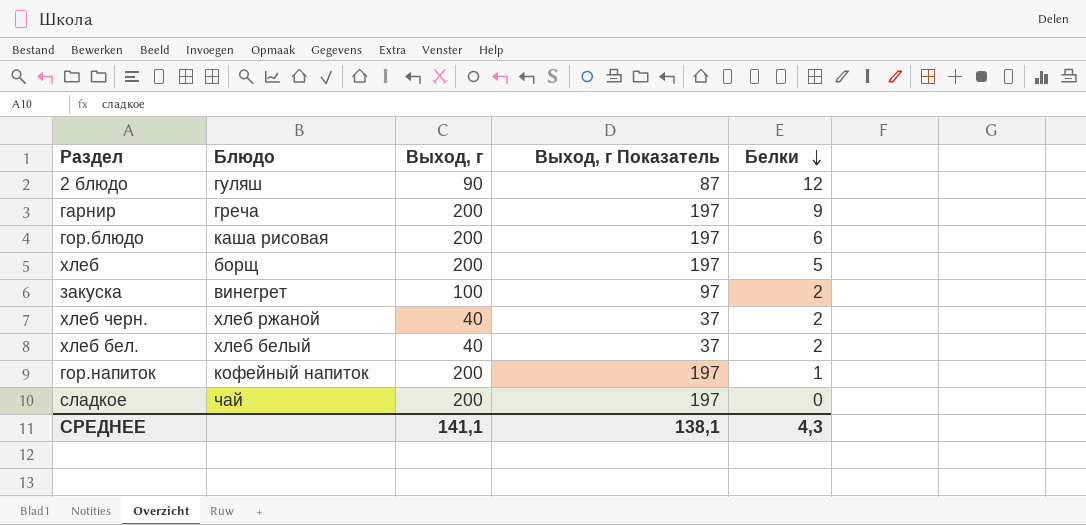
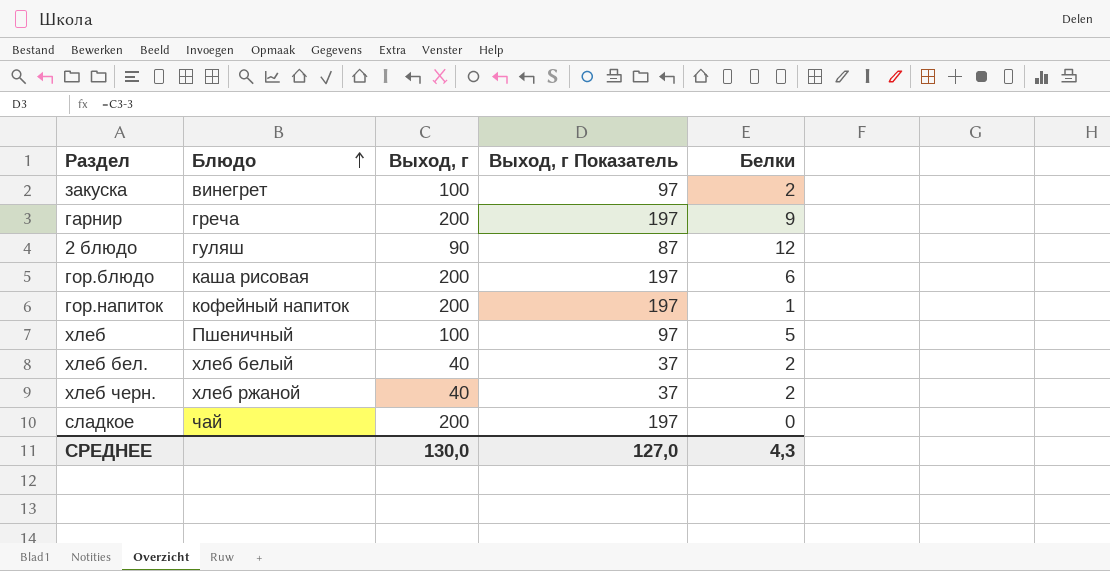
row order: Белки descending -> Блюдо ascending
хлеб | Блюдо: борщ -> Пшеничный
хлеб | Выход, г: 200 -> 100
хлеб | Выход, г Показатель: 197 -> 97
СРЕДНЕЕ | Выход, г: 141,1 -> 130,0
СРЕДНЕЕ | Выход, г Показатель: 138,1 -> 127,0

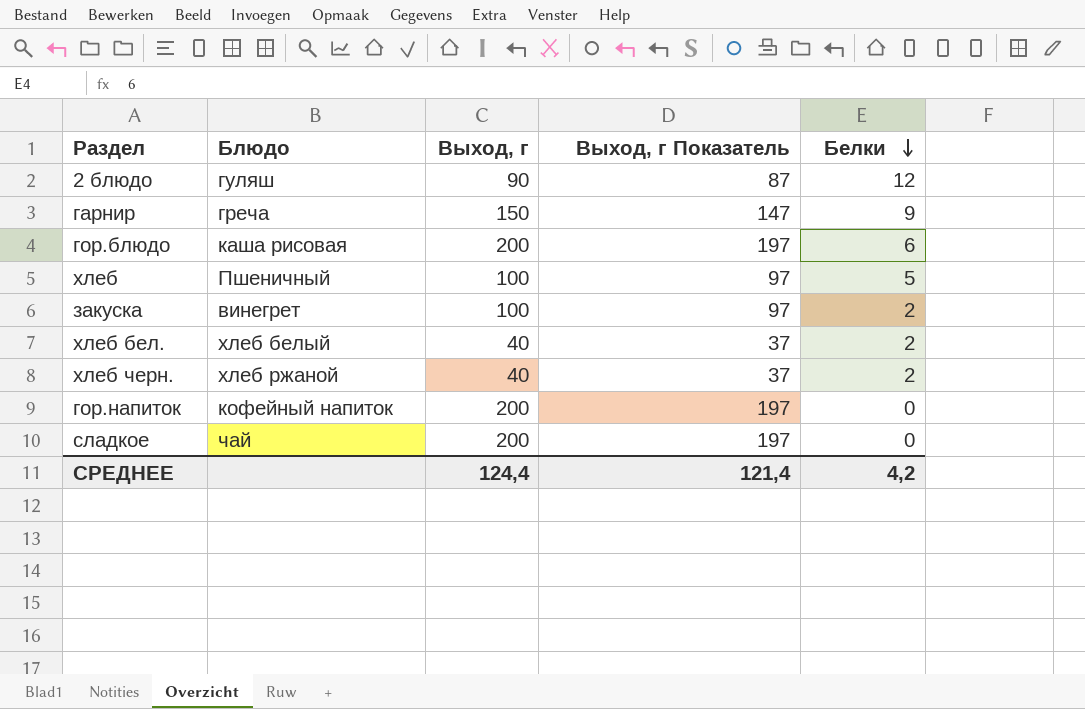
row order: Блюдо ascending -> Белки descending
гарнир | Выход, г: 200 -> 150
гарнир | Выход, г Показатель: 197 -> 147
гор.напиток | Белки: 1 -> 0
СРЕДНЕЕ | Выход, г: 130,0 -> 124,4
СРЕДНЕЕ | Выход, г Показатель: 127,0 -> 121,4
СРЕДНЕЕ | Белки: 4,3 -> 4,2

